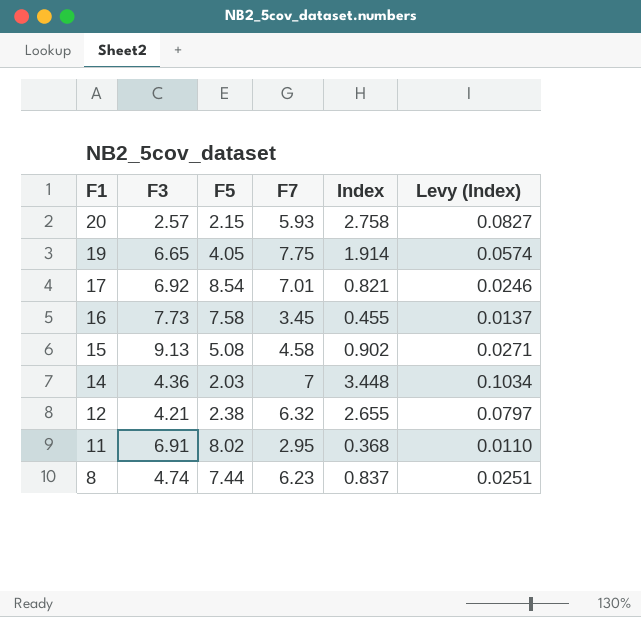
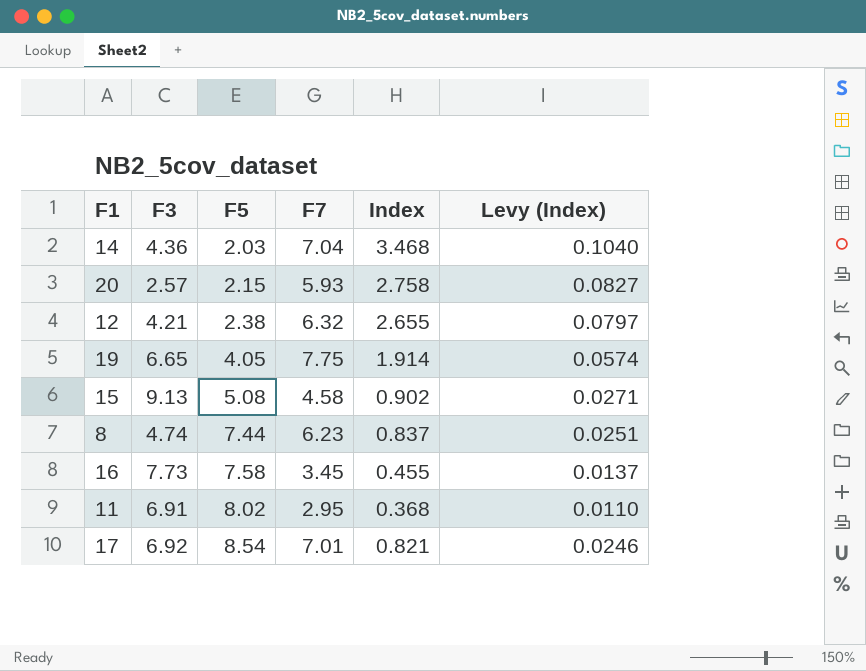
row order: F1 descending -> F5 ascending
14 | F7: 7 -> 7.04
14 | Index: 3.448 -> 3.468
14 | Levy (Index): 0.1034 -> 0.1040

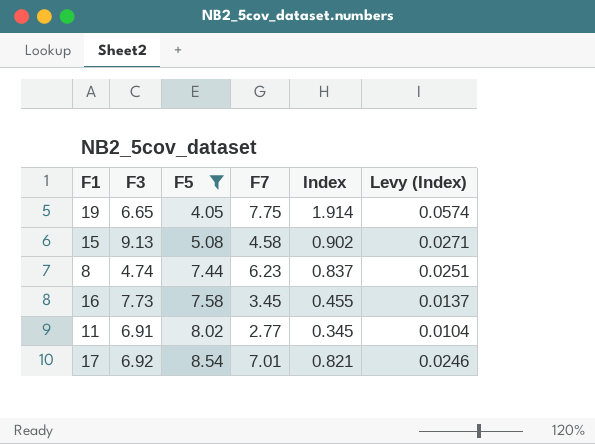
filter: none -> F5 >= 4.05
11 | F7: 2.95 -> 2.77
11 | Index: 0.368 -> 0.345
11 | Levy (Index): 0.0110 -> 0.0104

